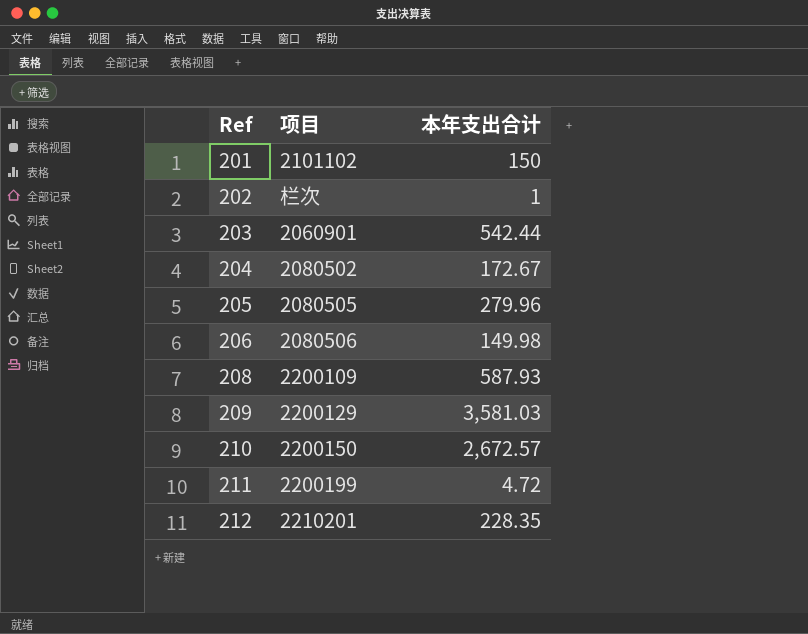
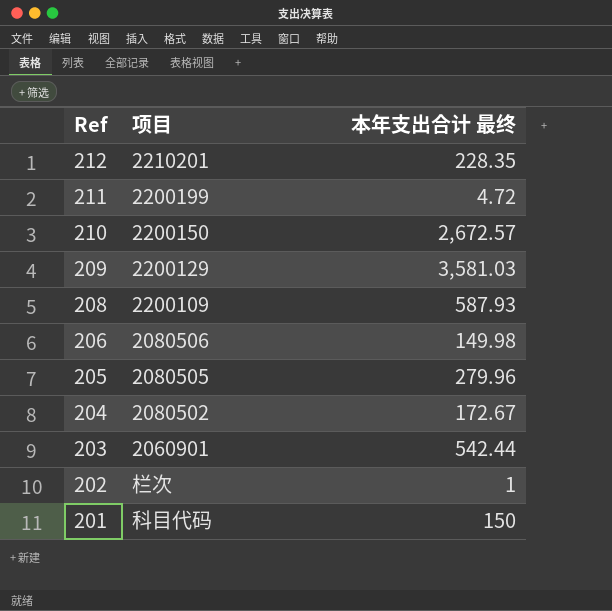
row order: Ref ascending -> Ref descending
column name: 本年支出合计 -> 本年支出合计 最终
201 | 项目: 2101102 -> 科目代码

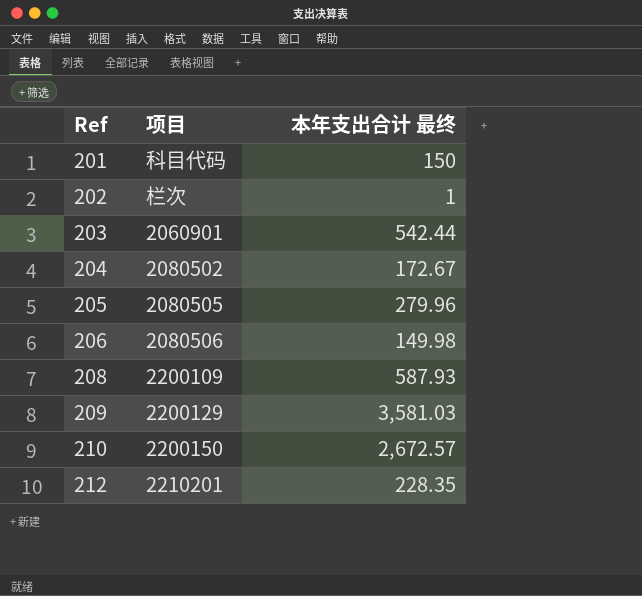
row order: Ref descending -> Ref ascending
row 211: 2200199 | 4.72 -> none

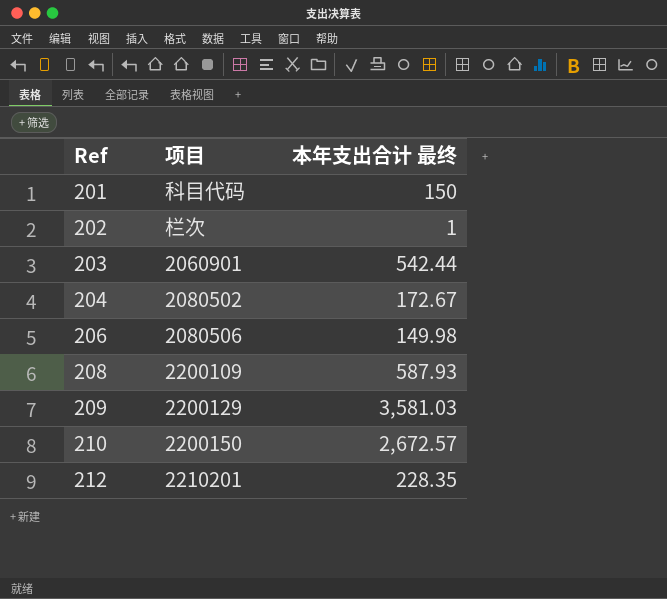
row 205: 2080505 | 279.96 -> none

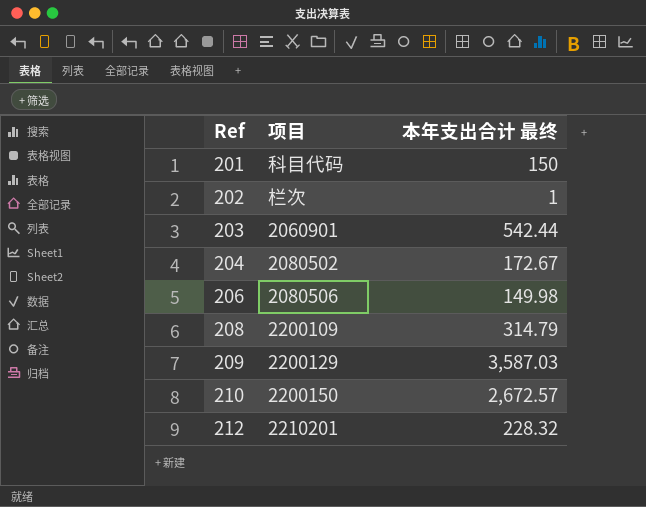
208 | 本年支出合计 最终: 587.93 -> 314.79
209 | 本年支出合计 最终: 3,581.03 -> 3,587.03
212 | 本年支出合计 最终: 228.35 -> 228.32

